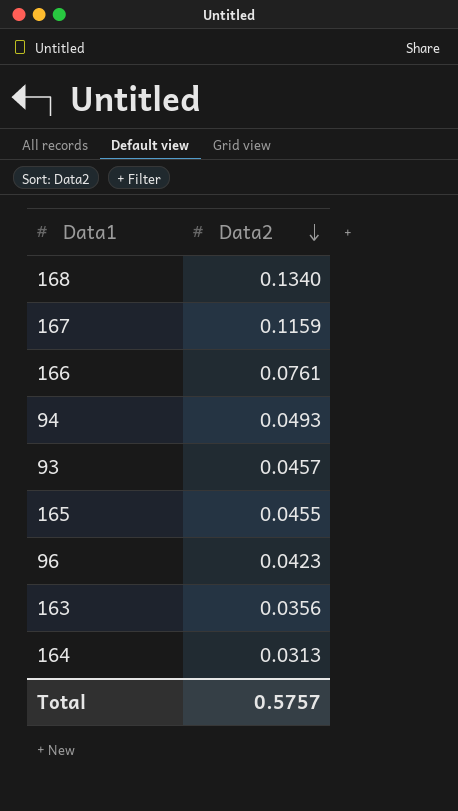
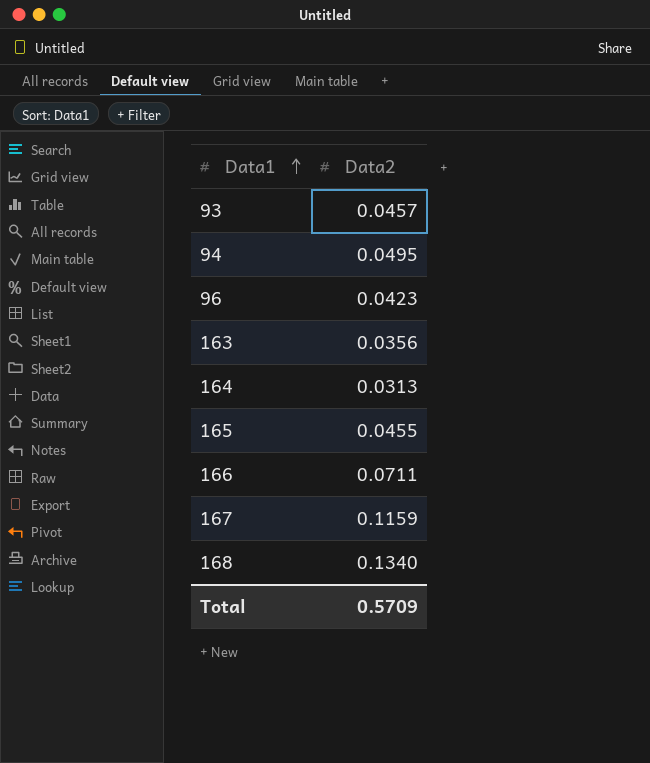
row order: Data2 descending -> Data1 ascending
94 | Data2: 0.0493 -> 0.0495
166 | Data2: 0.0761 -> 0.0711
Total | Data2: 0.5757 -> 0.5709

